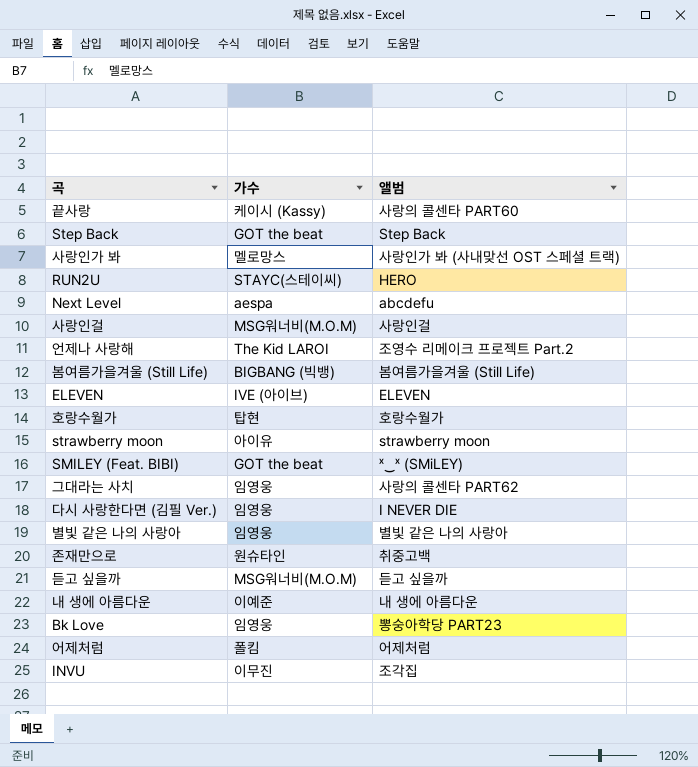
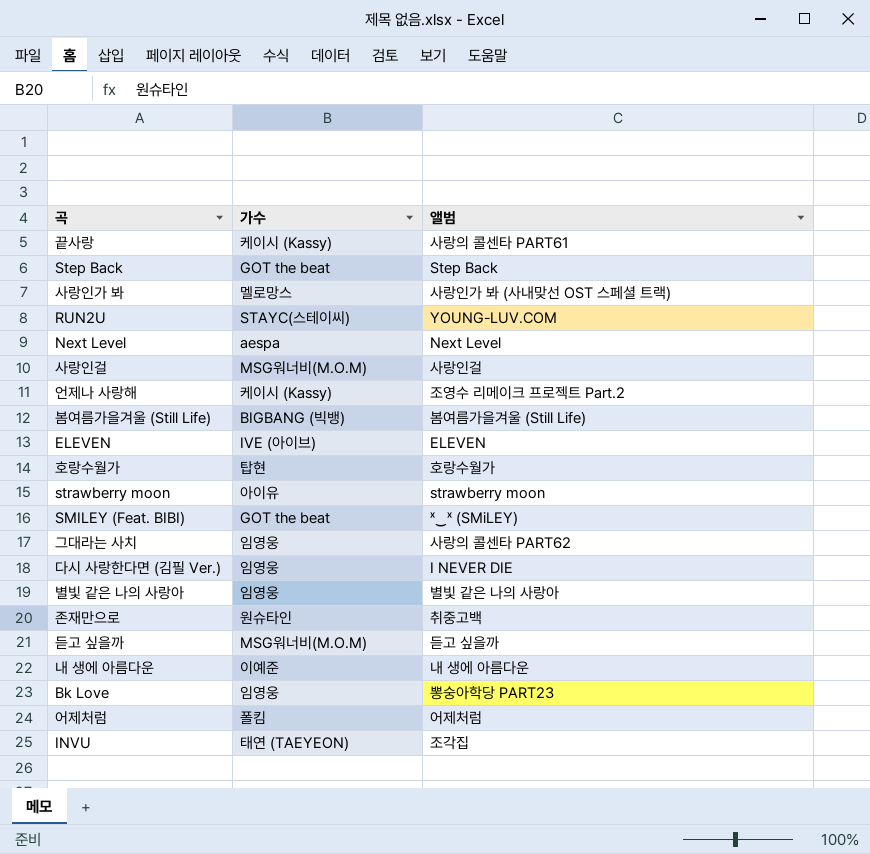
끝사랑 | 앨범: 사랑의 콜센타 PART60 -> 사랑의 콜센타 PART61
RUN2U | 앨범: HERO -> YOUNG-LUV.COM
Next Level | 앨범: abcdefu -> Next Level
언제나 사랑해 | 가수: The Kid LAROI -> 케이시 (Kassy)
INVU | 가수: 이무진 -> 태연 (TAEYEON)

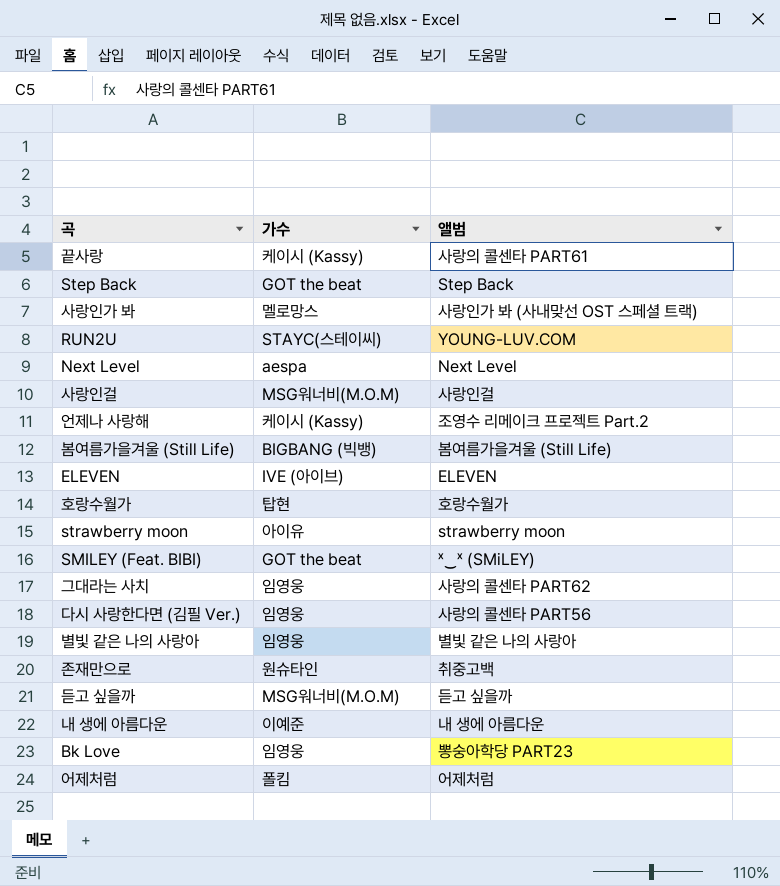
row INVU: 태연 (TAEYEON) | 조각집 -> none
다시 사랑한다면 (김필 Ver.) | 앨범: I NEVER DIE -> 사랑의 콜센타 PART56

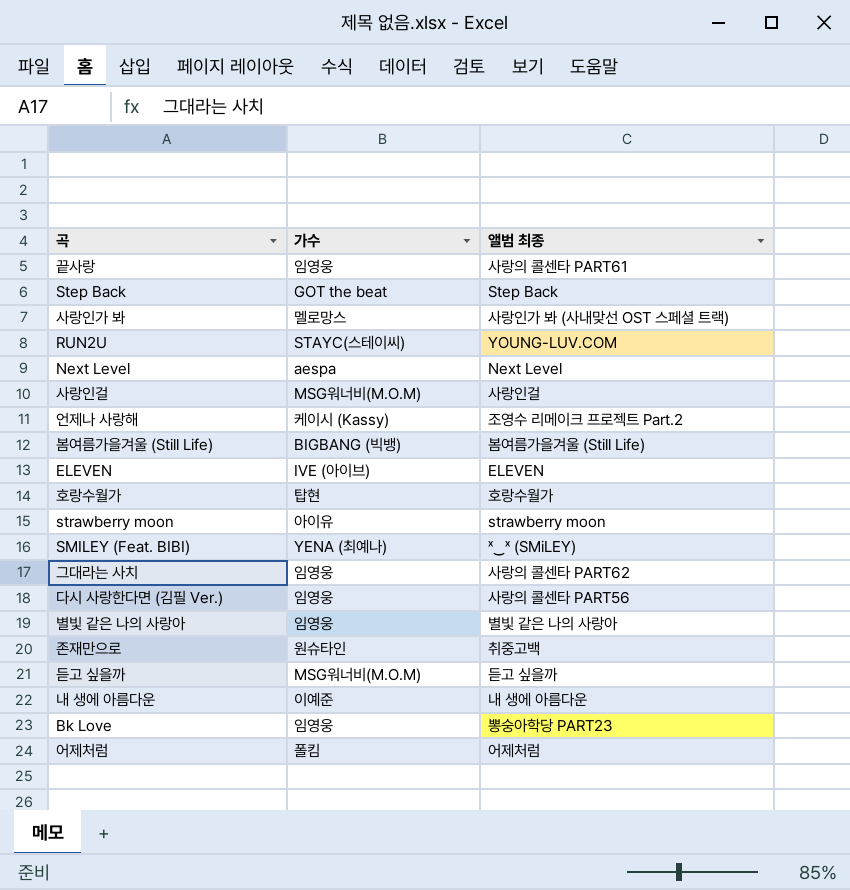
column name: 앨범 -> 앨범 최종
끝사랑 | 가수: 케이시 (Kassy) -> 임영웅
SMILEY (Feat. BIBI) | 가수: GOT the beat -> YENA (최예나)

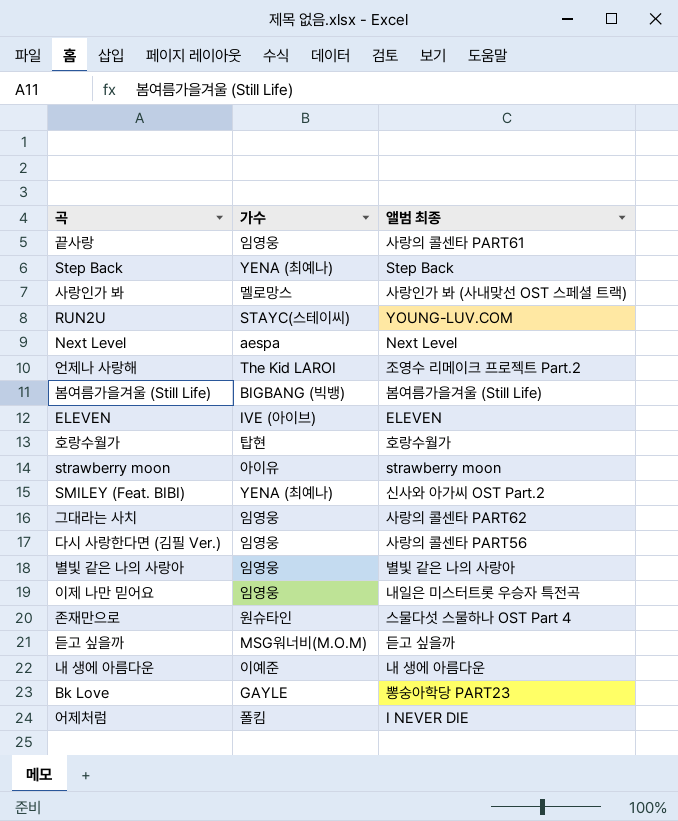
row 사랑인걸: MSG워너비(M.O.M) | 사랑인걸 -> none
Step Back | 가수: GOT the beat -> YENA (최예나)
언제나 사랑해 | 가수: 케이시 (Kassy) -> The Kid LAROI
SMILEY (Feat. BIBI) | 앨범 최종: ˣ‿ˣ (SMiLEY) -> 신사와 아가씨 OST Part.2
row 이제 나만 믿어요: none -> 임영웅 | 내일은 미스터트롯 우승자 특전곡
존재만으로 | 앨범 최종: 취중고백 -> 스물다섯 스물하나 OST Part 4
Bk Love | 가수: 임영웅 -> GAYLE
어제처럼 | 앨범 최종: 어제처럼 -> I NEVER DIE

